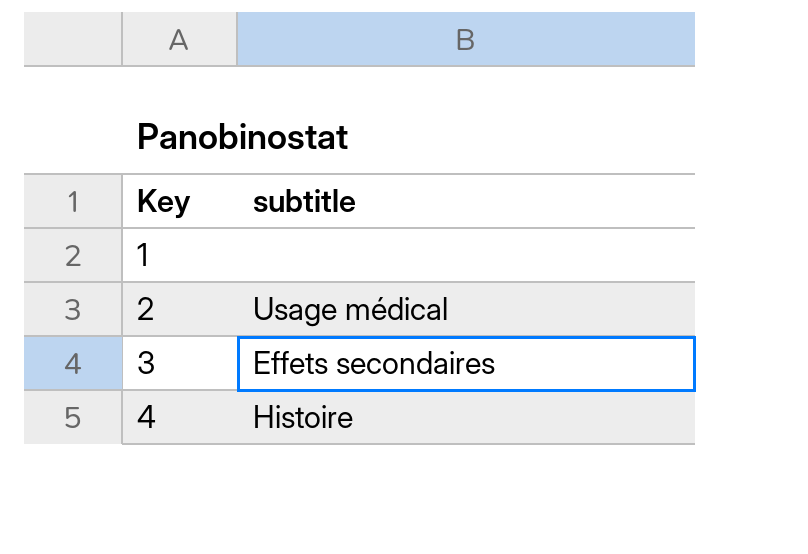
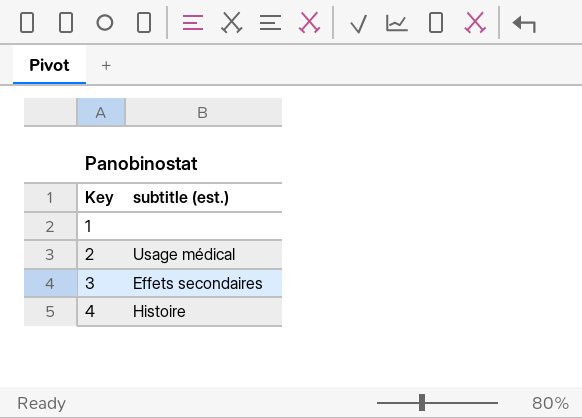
column name: subtitle -> subtitle (est.)

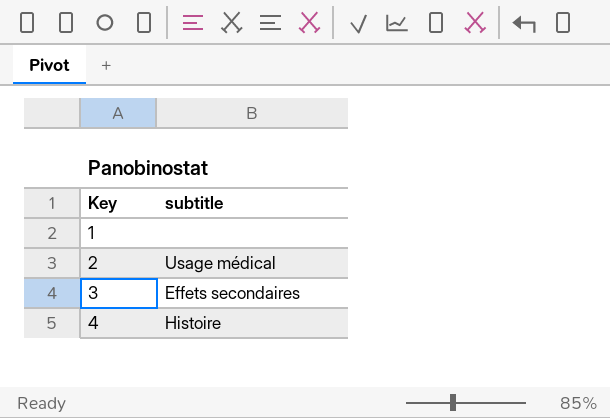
column name: subtitle (est.) -> subtitle

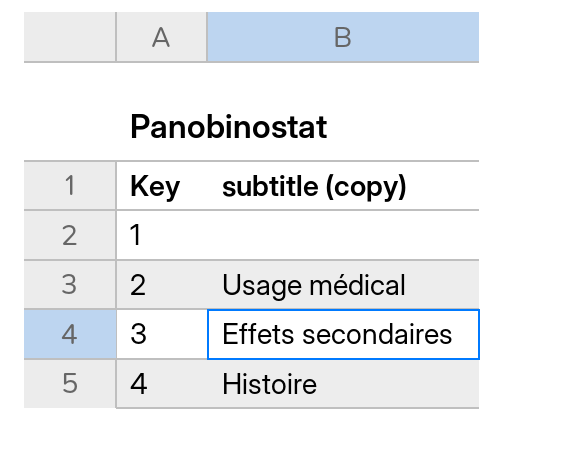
column name: subtitle -> subtitle (copy)

